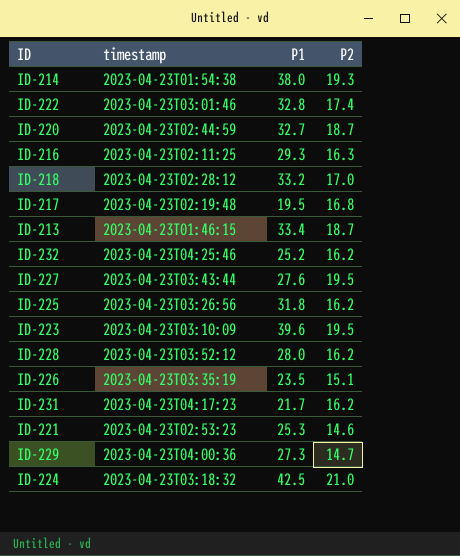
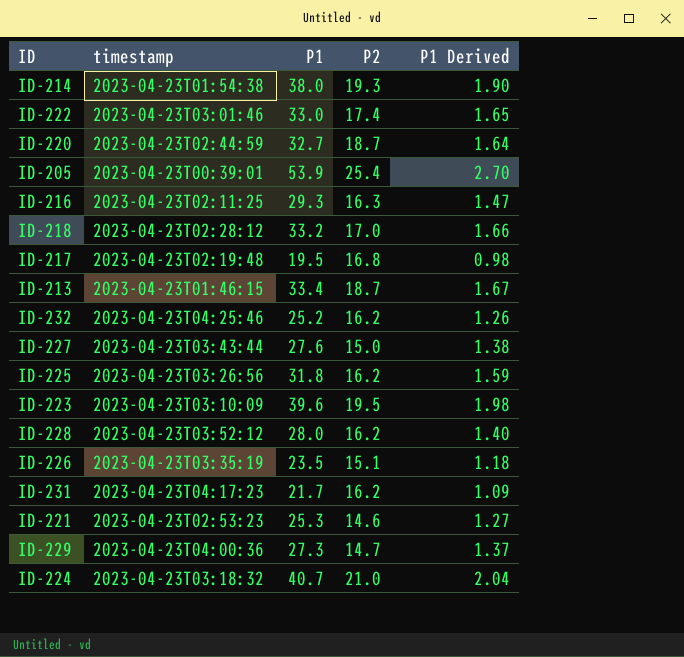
column P1 Derived | formula: none -> [P1] * 0.05
ID-222 | P1: 32.8 -> 33.0
row ID-205: none -> 2023-04-23T00:39:01 | 53.9 | 25.4 | 2.70
ID-227 | P2: 19.5 -> 15.0
ID-224 | P1: 42.5 -> 40.7

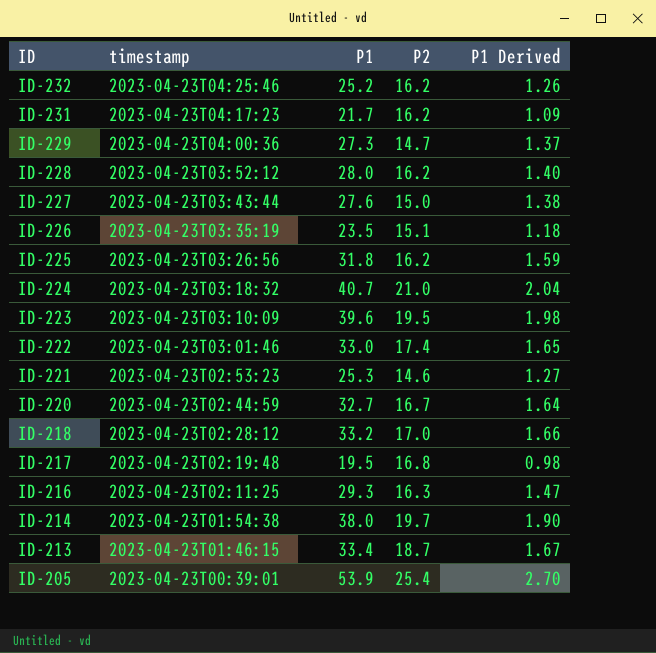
row order: none -> ID descending
ID-220 | P2: 18.7 -> 16.7
ID-214 | P2: 19.3 -> 19.7

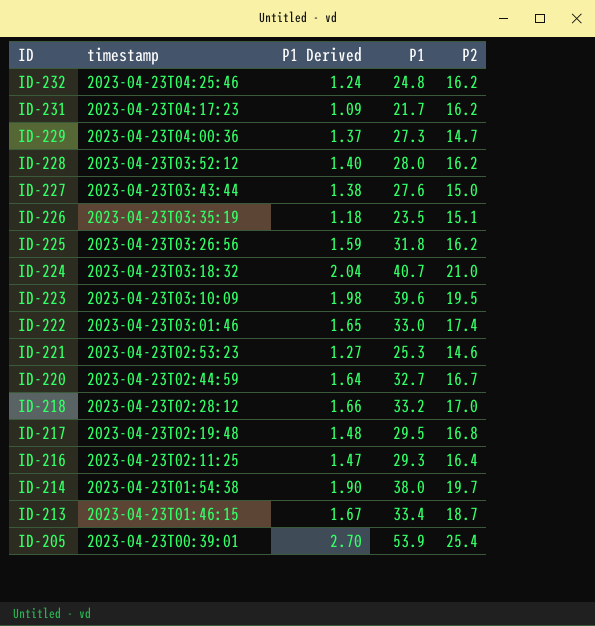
column P1 Derived | position: 5 -> 3
ID-232 | P1 Derived: 1.26 -> 1.24
ID-232 | P1: 25.2 -> 24.8
ID-217 | P1 Derived: 0.98 -> 1.48
ID-217 | P1: 19.5 -> 29.5
ID-216 | P2: 16.3 -> 16.4

